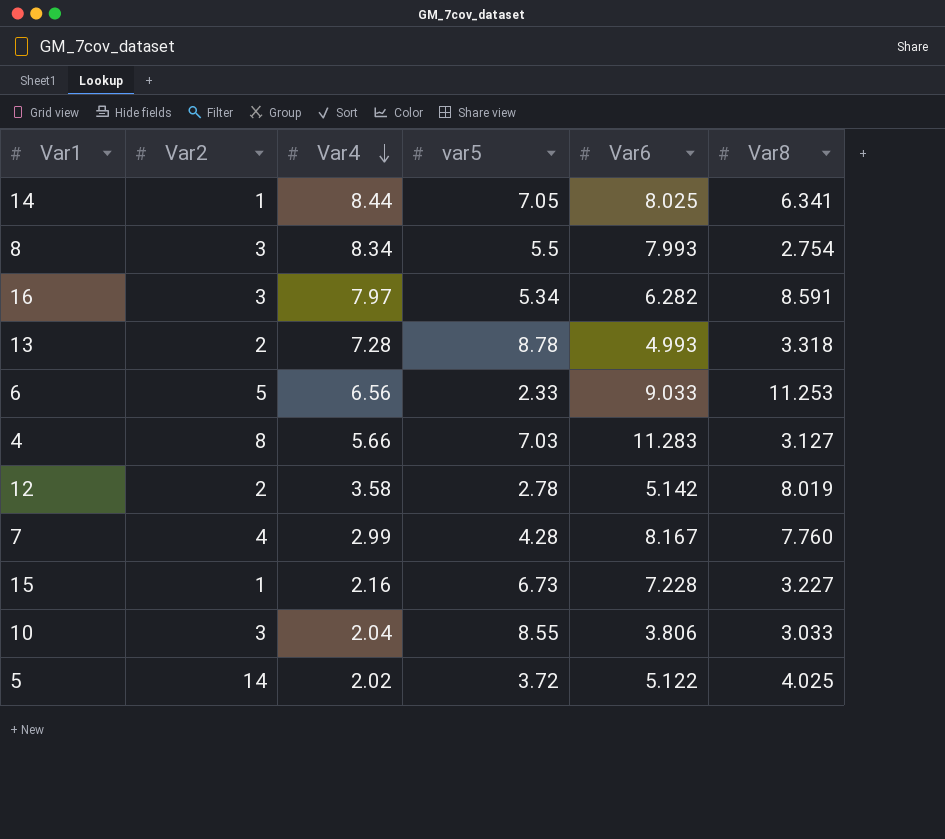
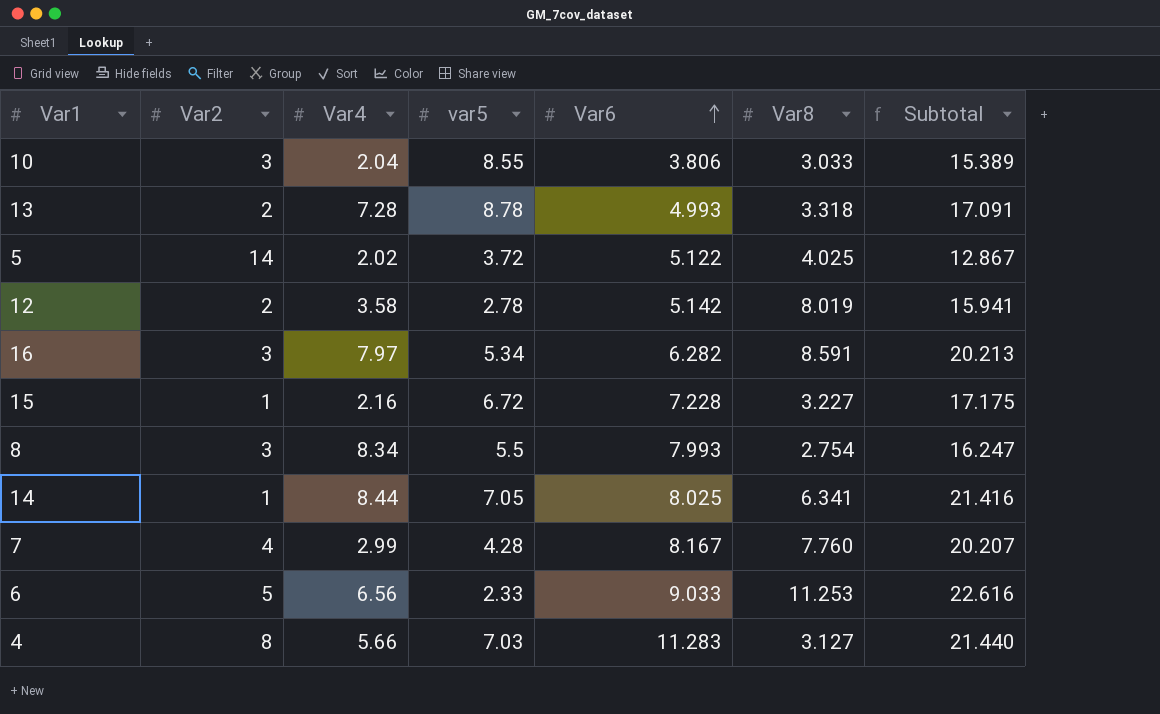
row order: Var4 descending -> Var6 ascending
column Subtotal | formula: none -> [var5] + [Var6] + [Var8]
15 | var5: 6.73 -> 6.72

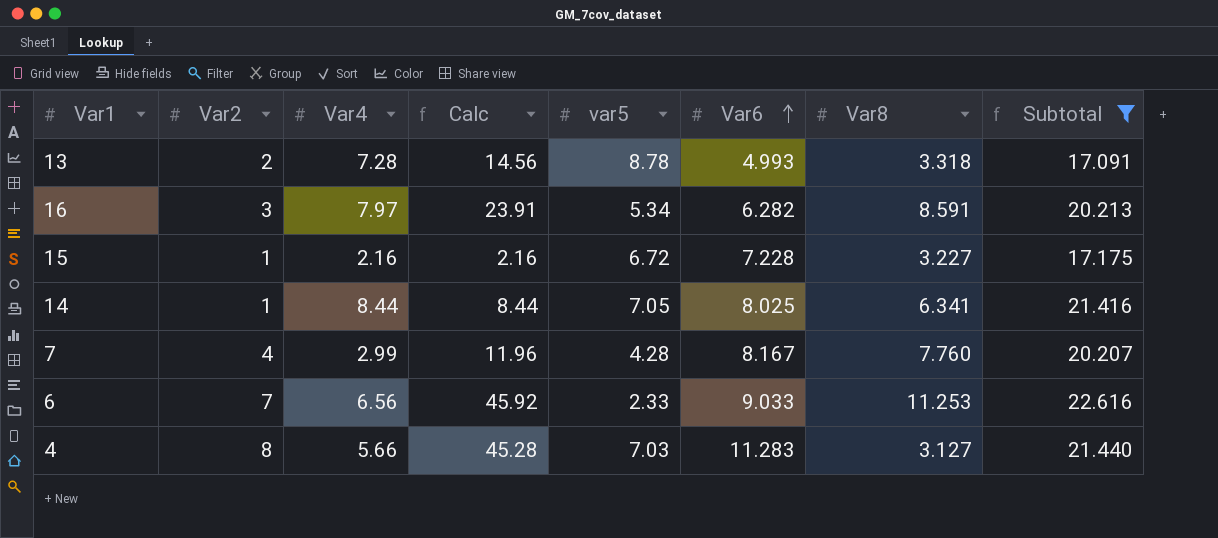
filter: none -> Subtotal >= 17.091
column Calc | formula: none -> [Var2] * [Var4]
6 | Var2: 5 -> 7

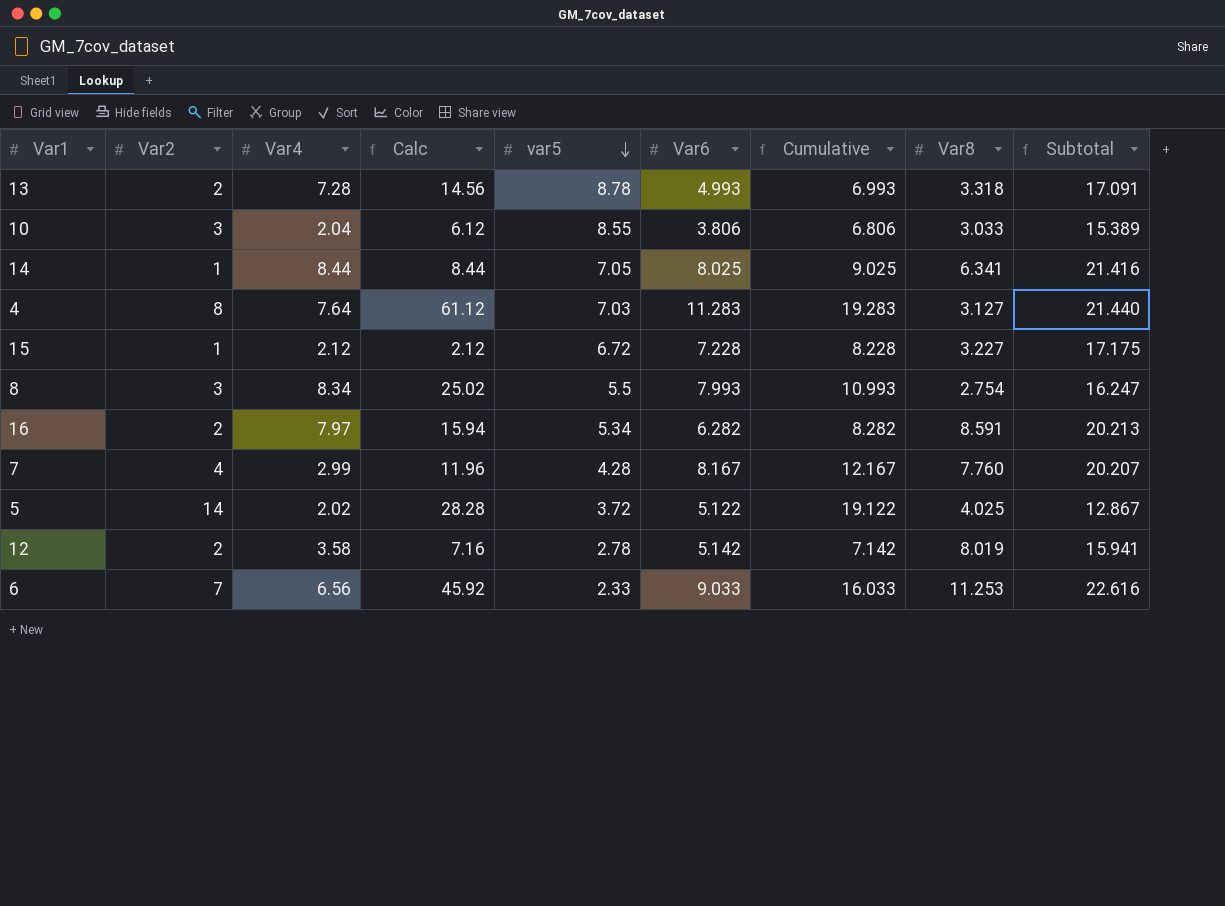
filter: Subtotal >= 17.091 -> none
row order: Var6 ascending -> var5 descending
column Cumulative | formula: none -> [Var2] + [Var6]
4 | Var4: 5.66 -> 7.64
4 | Calc: 45.28 -> 61.12
15 | Var4: 2.16 -> 2.12
15 | Calc: 2.16 -> 2.12
16 | Var2: 3 -> 2
16 | Calc: 23.91 -> 15.94

